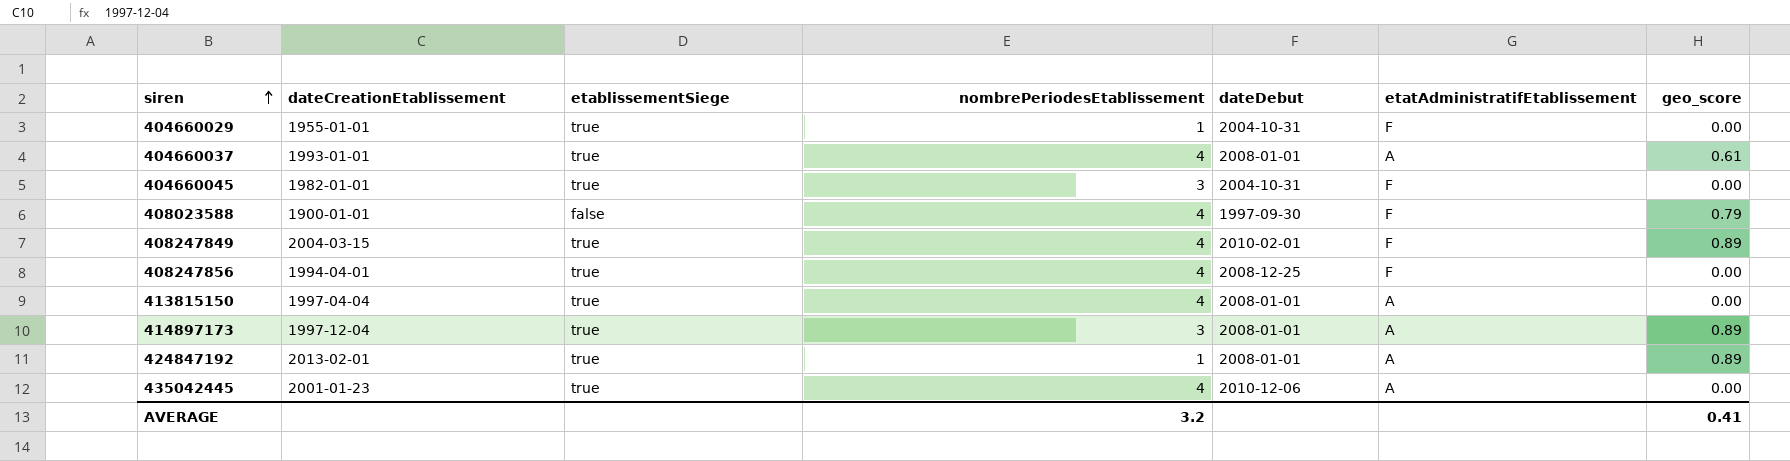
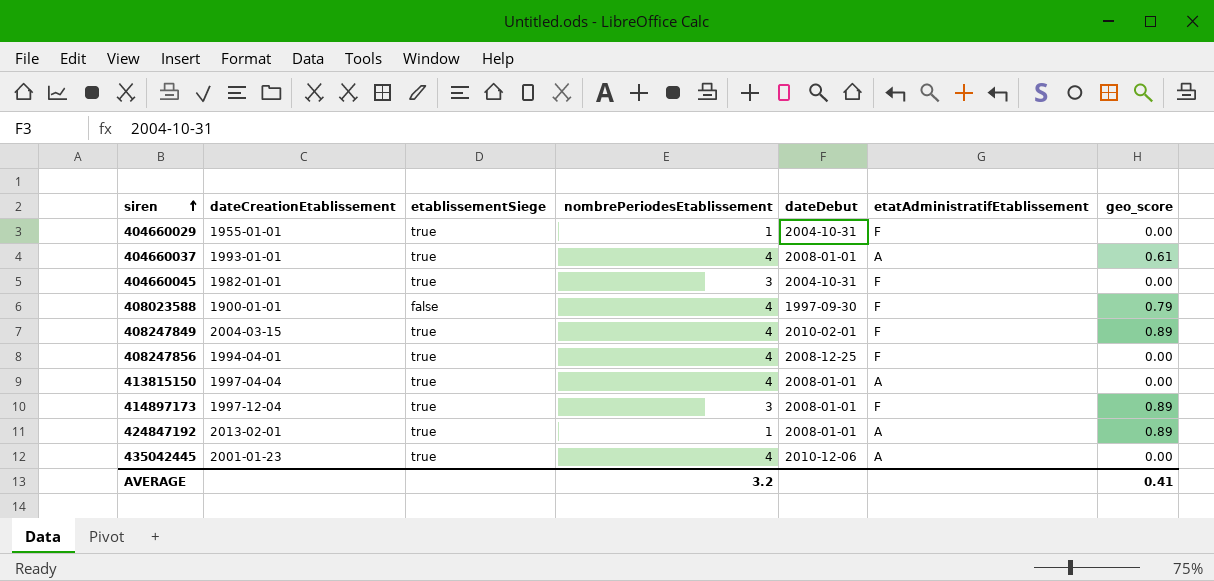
414897173 | etatAdministratifEtablissement: A -> F

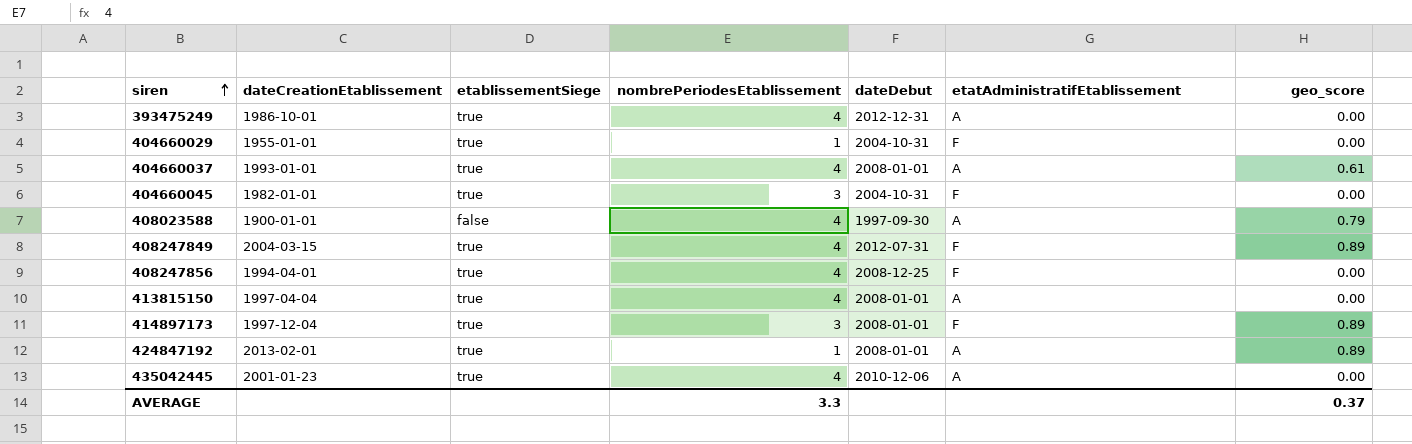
row 393475249: none -> 1986-10-01 | true | 4 | 2012-12-31 | A | 0.00
408023588 | etatAdministratifEtablissement: F -> A
408247849 | dateDebut: 2010-02-01 -> 2012-07-31
AVERAGE | nombrePeriodesEtablissement: 3.2 -> 3.3
AVERAGE | geo_score: 0.41 -> 0.37

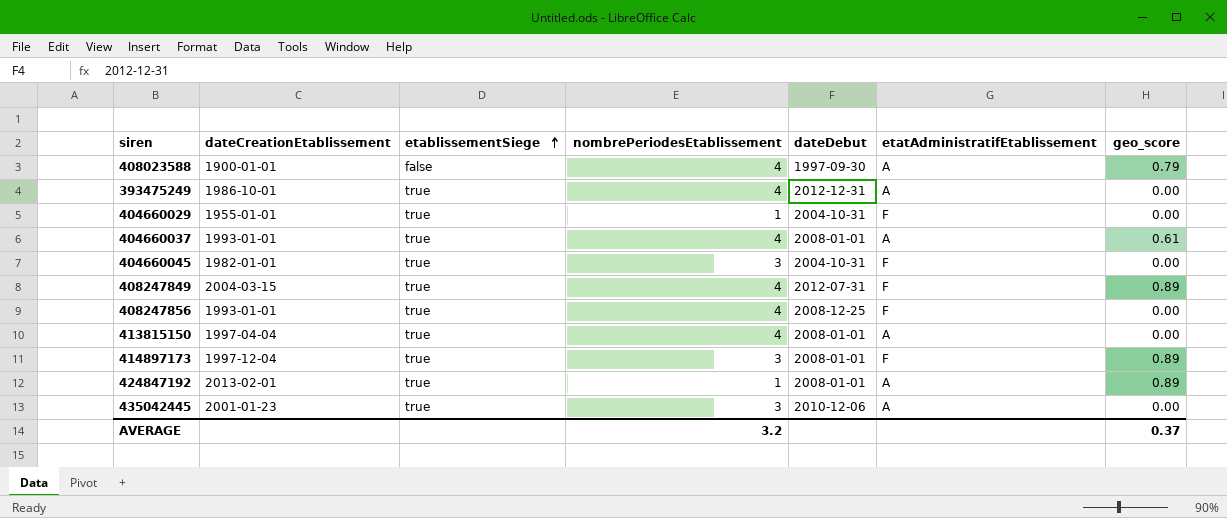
row order: siren ascending -> etablissementSiege ascending
408247856 | dateCreationEtablissement: 1994-04-01 -> 1993-01-01
435042445 | nombrePeriodesEtablissement: 4 -> 3
AVERAGE | nombrePeriodesEtablissement: 3.3 -> 3.2

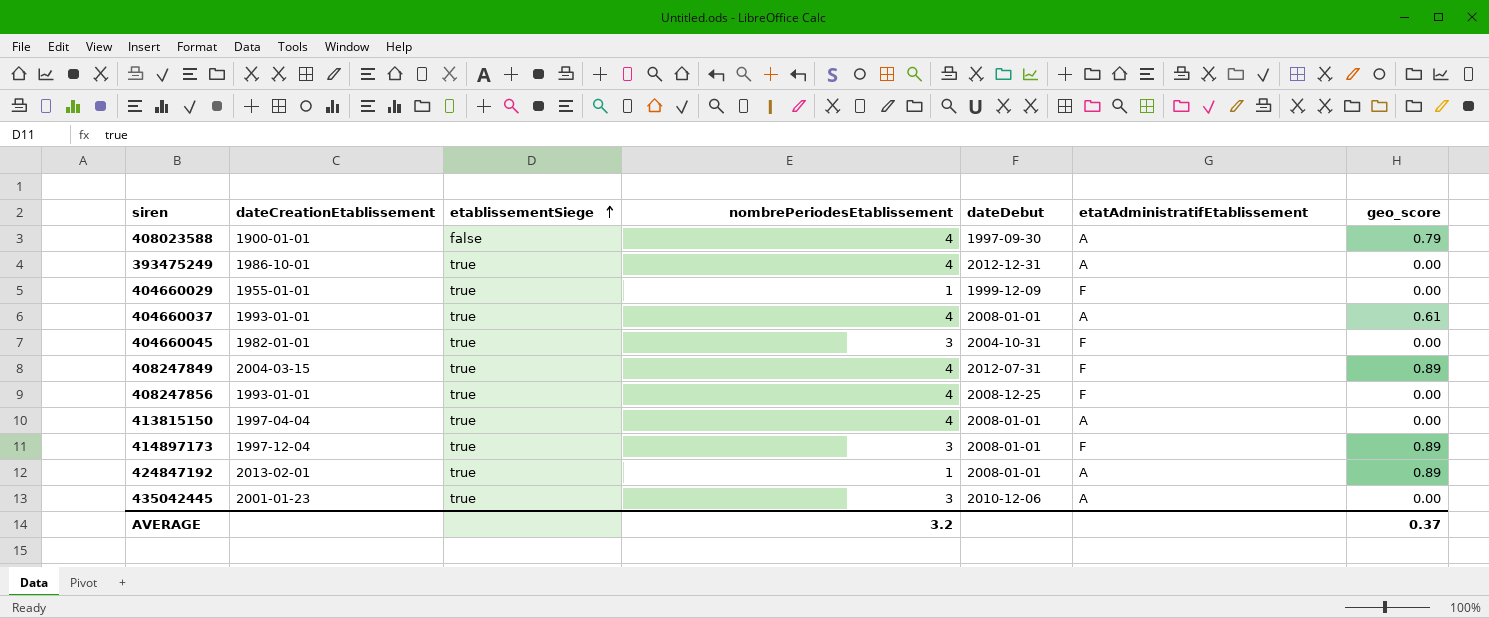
404660029 | dateDebut: 2004-10-31 -> 1999-12-09

